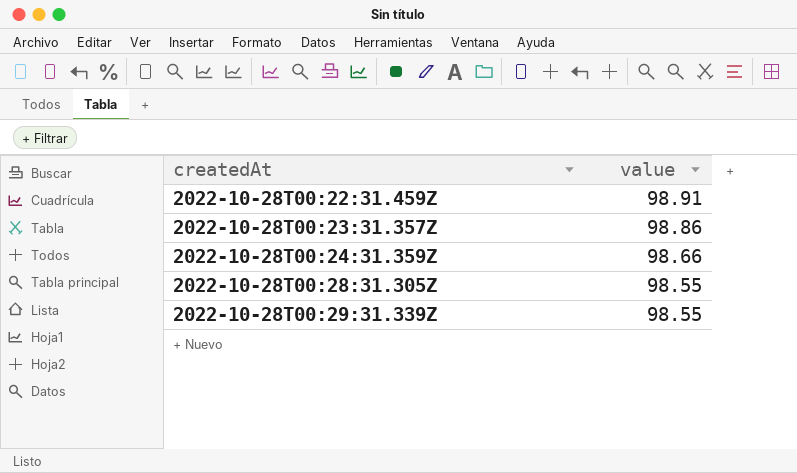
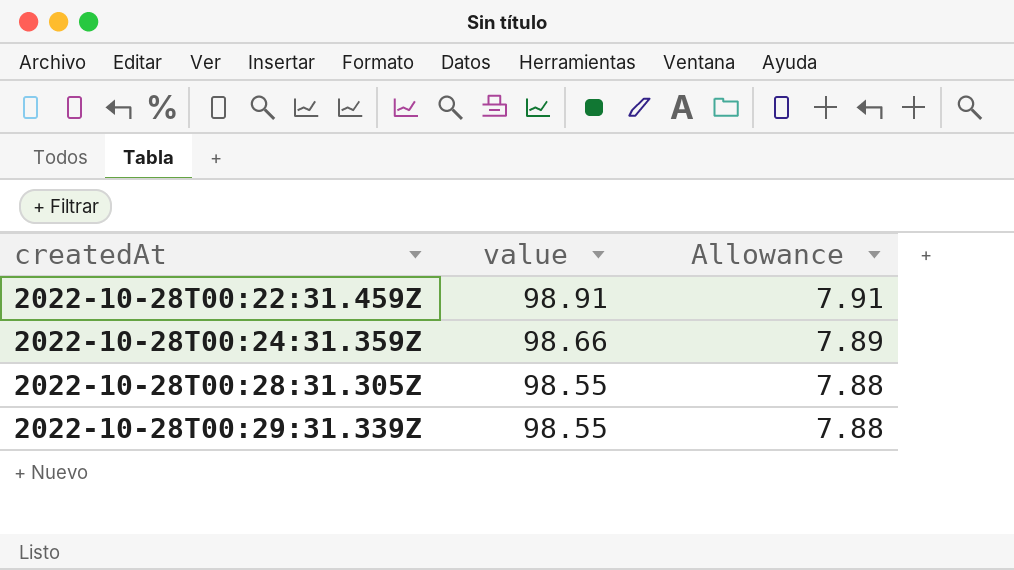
column Allowance | formula: none -> [value] * 0.08
row 2022-10-28T00:23:31.357Z: 98.86 -> none

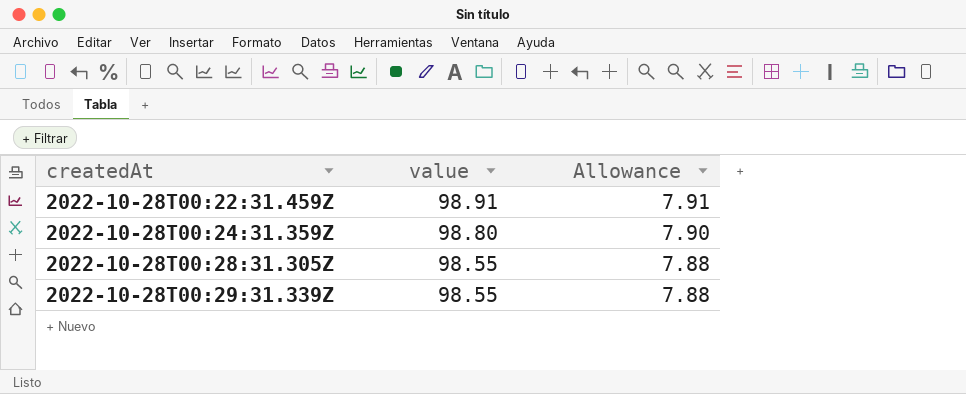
2022-10-28T00:24:31.359Z | value: 98.66 -> 98.80
2022-10-28T00:24:31.359Z | Allowance: 7.89 -> 7.90

